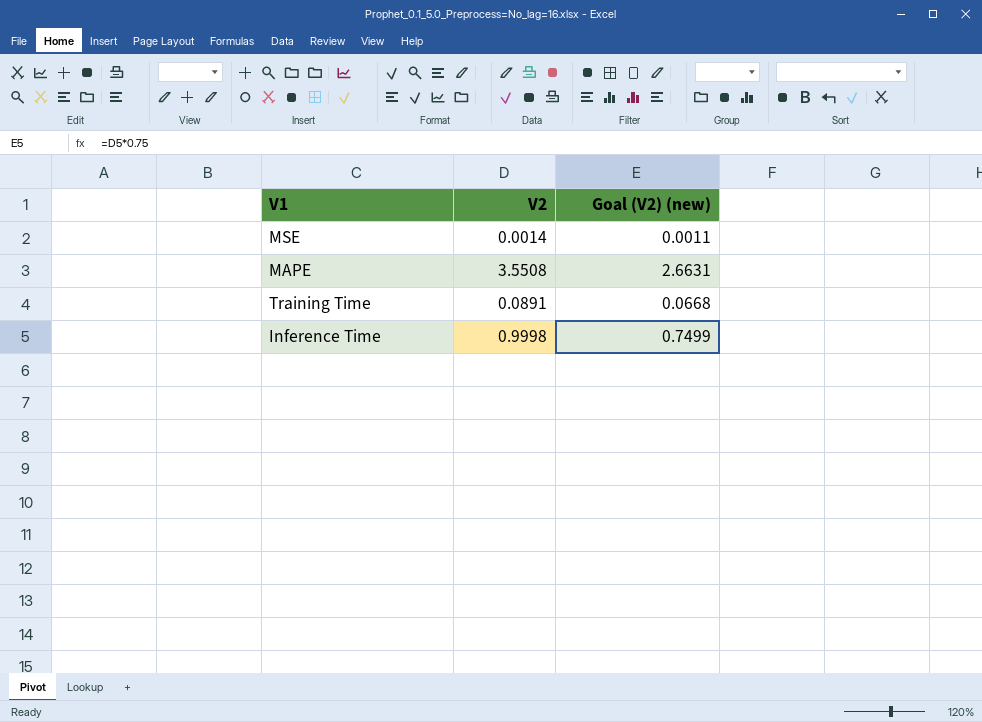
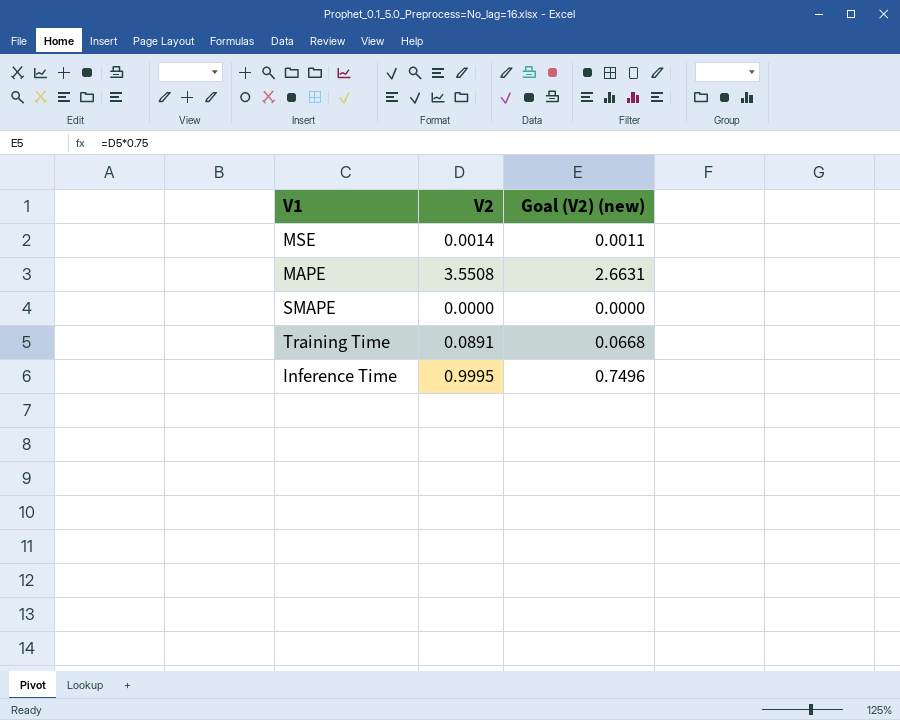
row SMAPE: none -> 0.0000 | 0.0000
Inference Time | V2: 0.9998 -> 0.9995
Inference Time | Goal (V2) (new): 0.7499 -> 0.7496

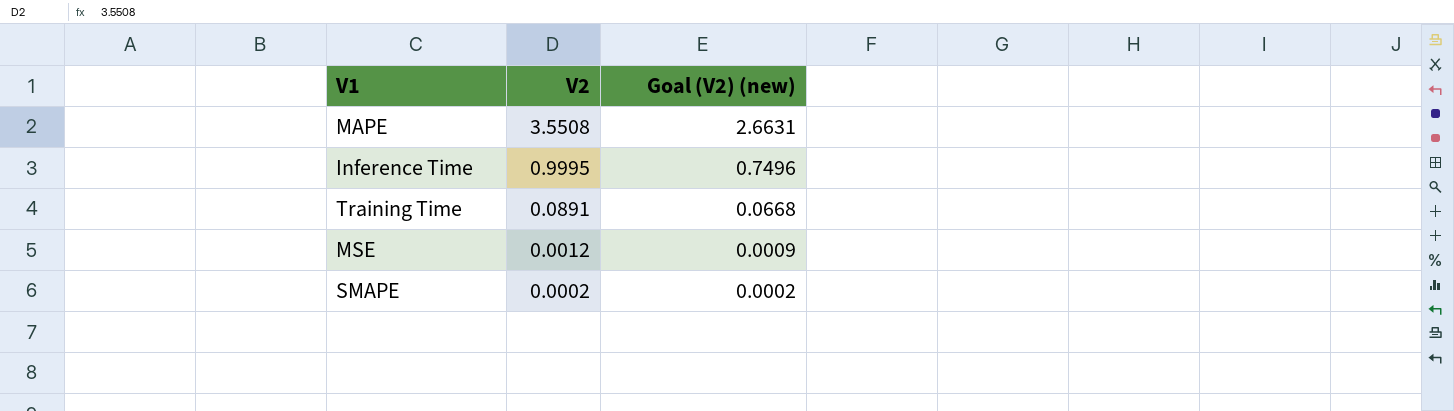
row order: none -> V2 descending
MSE | V2: 0.0014 -> 0.0012
MSE | Goal (V2) (new): 0.0011 -> 0.0009
SMAPE | V2: 0.0000 -> 0.0002
SMAPE | Goal (V2) (new): 0.0000 -> 0.0002

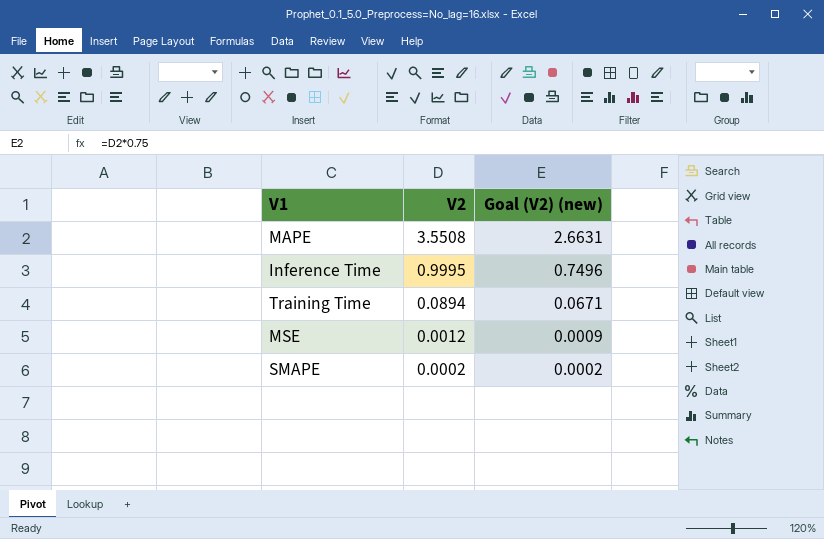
Training Time | V2: 0.0891 -> 0.0894
Training Time | Goal (V2) (new): 0.0668 -> 0.0671

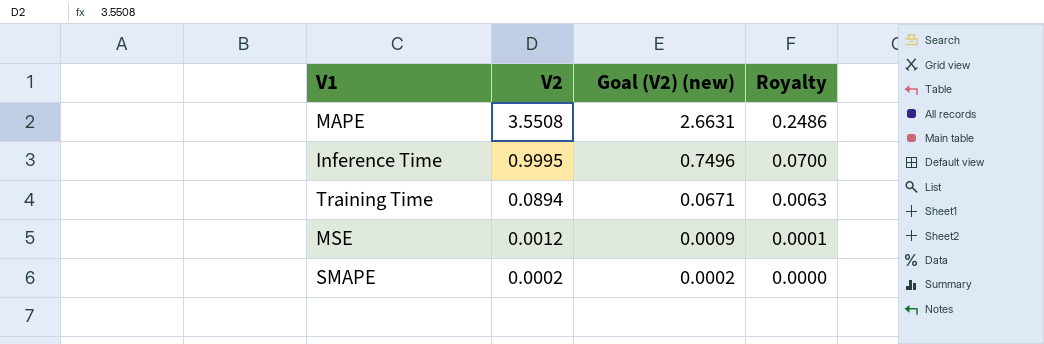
column Royalty | formula: none -> [V2] * 0.07

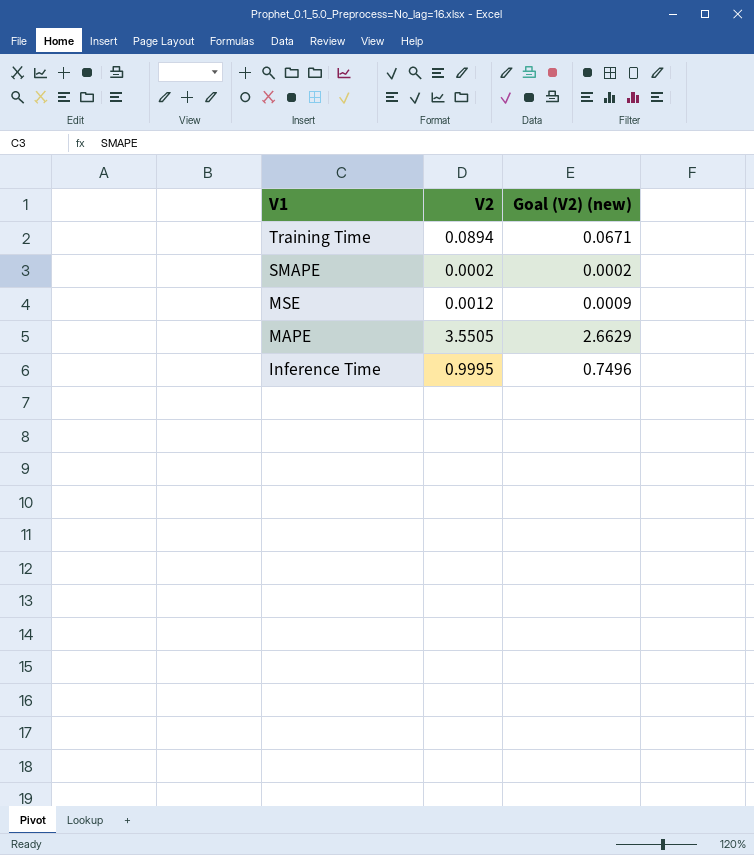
row order: V2 descending -> V1 descending
column Royalty | formula: [V2] * 0.07 -> none
MAPE | V2: 3.5508 -> 3.5505
MAPE | Goal (V2) (new): 2.6631 -> 2.6629

